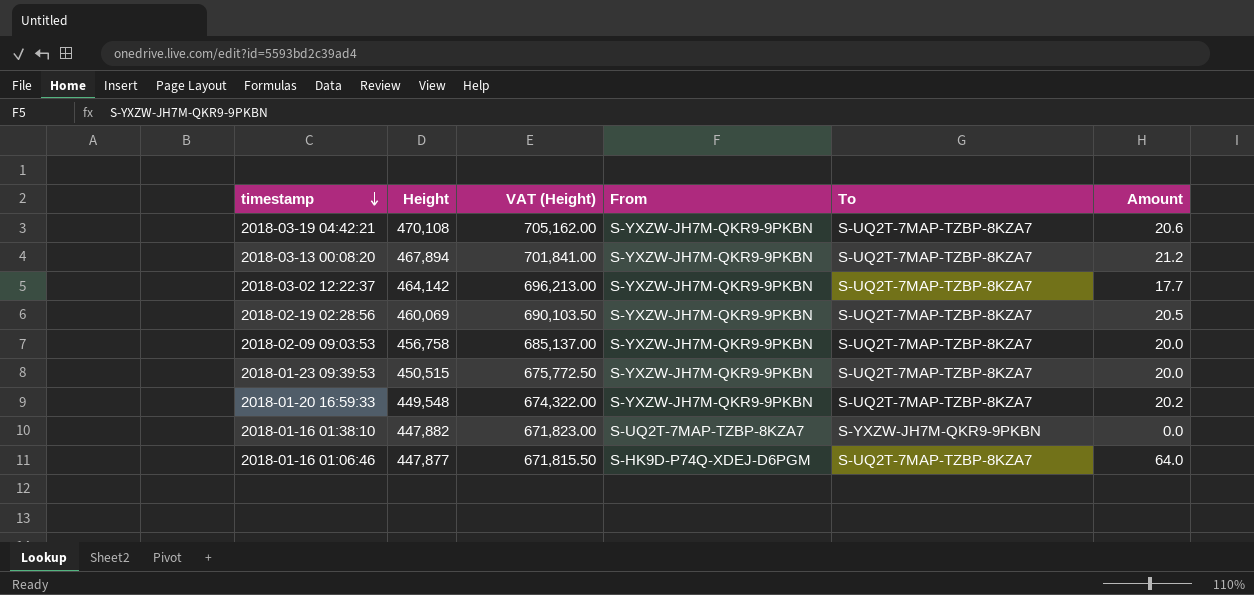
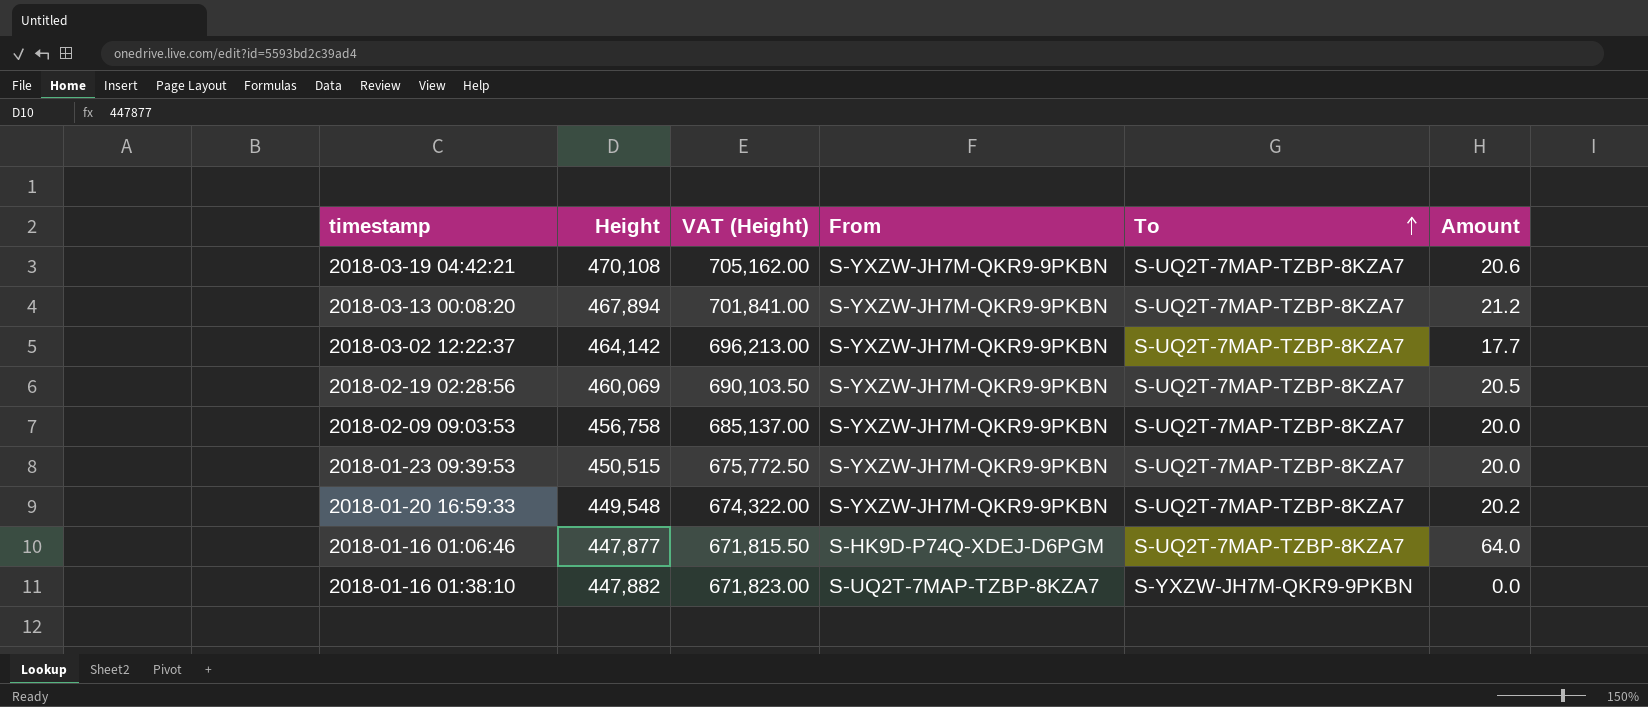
row order: timestamp descending -> To ascending

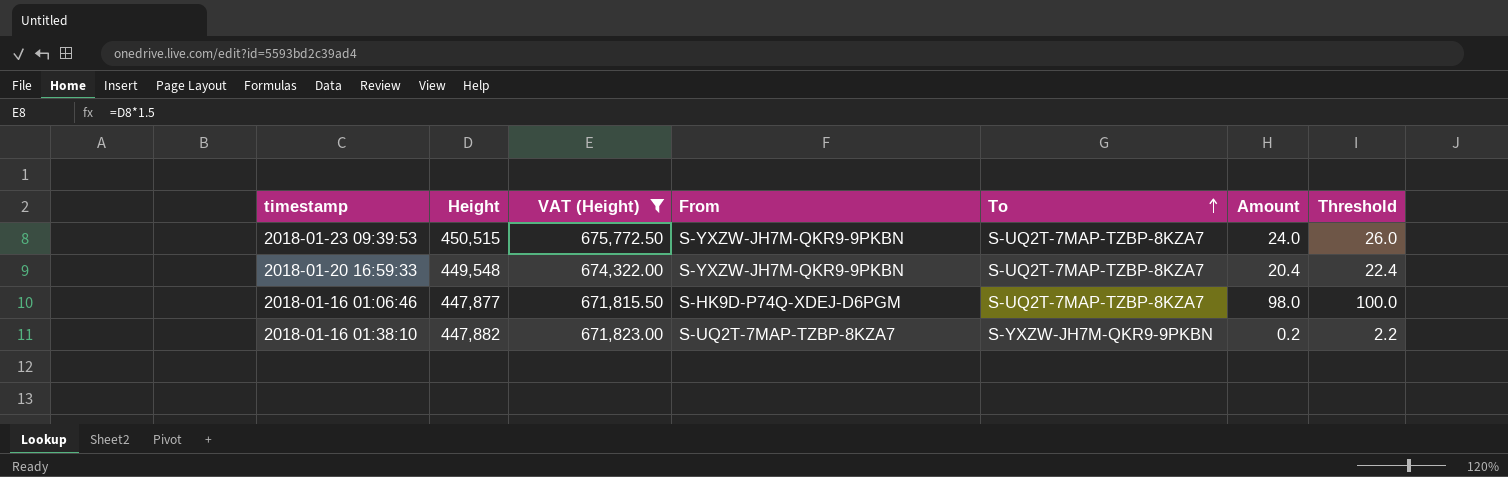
filter: none -> VAT (Height) <= 675,772.50
column Threshold | formula: none -> [Amount] + 2
2018-01-23 09:39:53 | Amount: 20.0 -> 24.0
2018-01-20 16:59:33 | Amount: 20.2 -> 20.4
2018-01-16 01:06:46 | Amount: 64.0 -> 98.0
2018-01-16 01:38:10 | Amount: 0.0 -> 0.2

